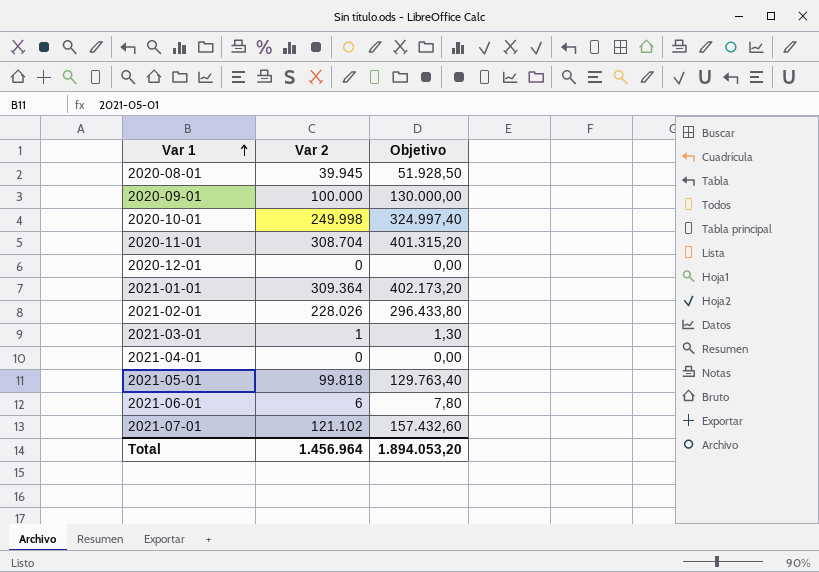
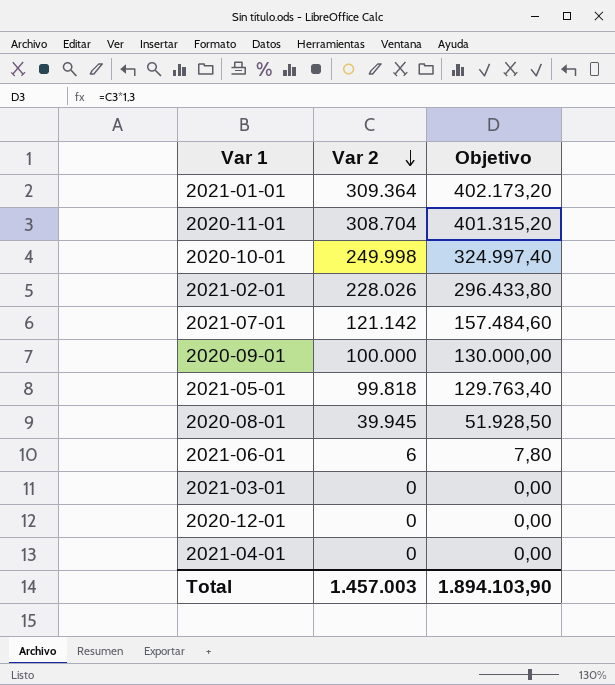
row order: Var 1 ascending -> Var 2 descending
2021-07-01 | Var 2: 121.102 -> 121.142
2021-07-01 | Objetivo: 157.432,60 -> 157.484,60
2021-03-01 | Var 2: 1 -> 0
2021-03-01 | Objetivo: 1,30 -> 0,00
Total | Var 2: 1.456.964 -> 1.457.003
Total | Objetivo: 1.894.053,20 -> 1.894.103,90

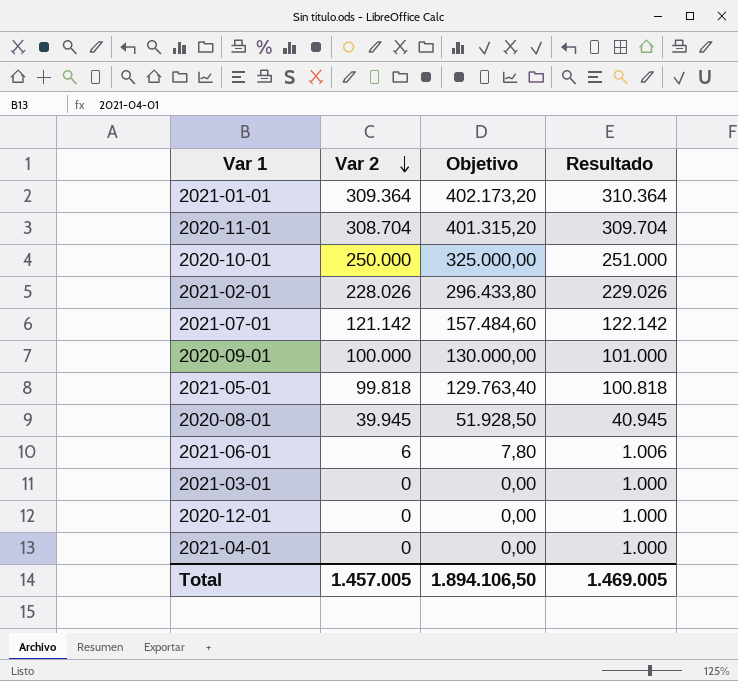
column Resultado | formula: none -> [Var 2] + 1000
2020-10-01 | Var 2: 249.998 -> 250.000
2020-10-01 | Objetivo: 324.997,40 -> 325.000,00
Total | Var 2: 1.457.003 -> 1.457.005
Total | Objetivo: 1.894.103,90 -> 1.894.106,50

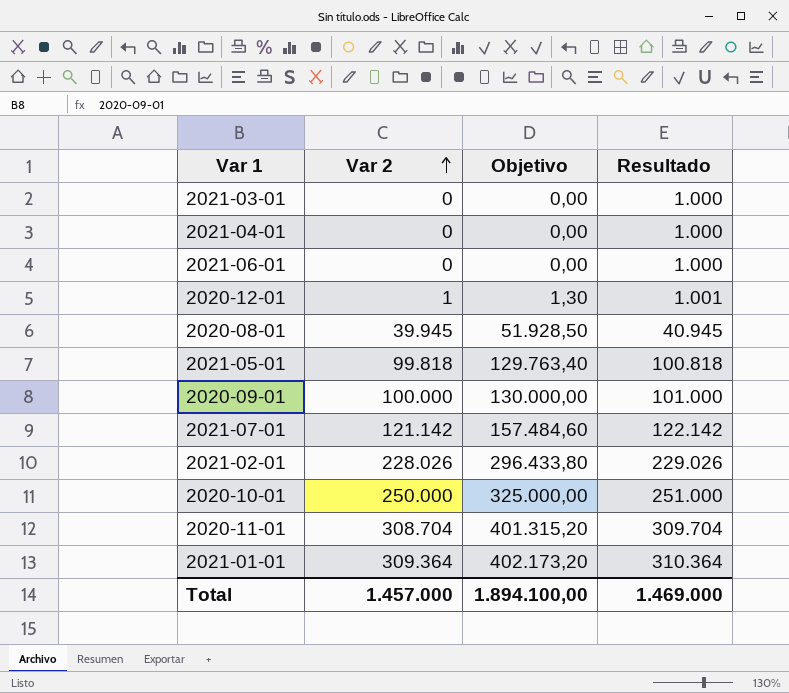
row order: Var 2 descending -> Var 2 ascending
2021-06-01 | Var 2: 6 -> 0
2021-06-01 | Objetivo: 7,80 -> 0,00
2021-06-01 | Resultado: 1.006 -> 1.000
2020-12-01 | Var 2: 0 -> 1
2020-12-01 | Objetivo: 0,00 -> 1,30
2020-12-01 | Resultado: 1.000 -> 1.001
Total | Var 2: 1.457.005 -> 1.457.000
Total | Objetivo: 1.894.106,50 -> 1.894.100,00
Total | Resultado: 1.469.005 -> 1.469.000

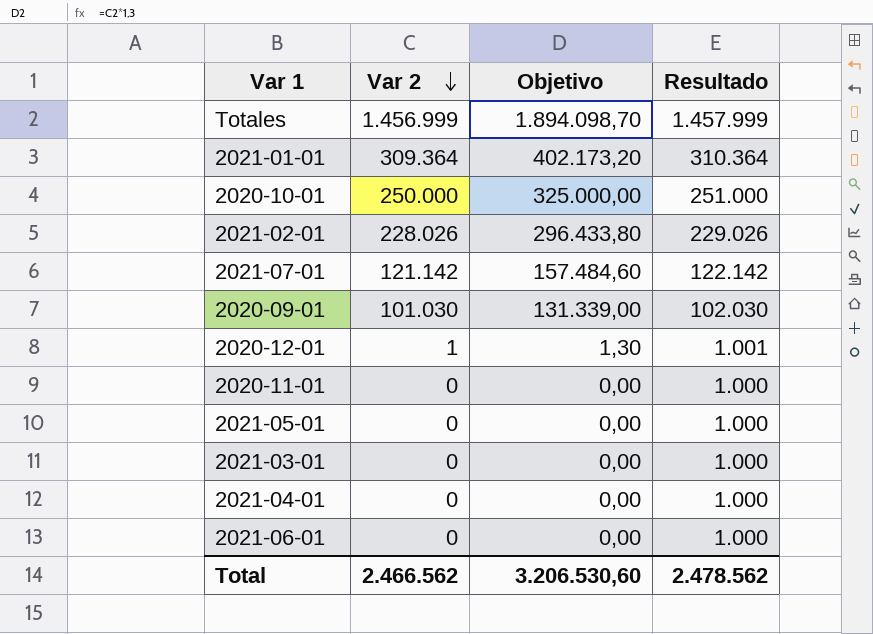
row order: Var 2 ascending -> Var 2 descending
row 2020-08-01: 39.945 | 51.928,50 | 40.945 -> none
row Totales: none -> 1.456.999 | 1.894.098,70 | 1.457.999
2020-09-01 | Var 2: 100.000 -> 101.030
2020-09-01 | Objetivo: 130.000,00 -> 131.339,00
2020-09-01 | Resultado: 101.000 -> 102.030
2020-11-01 | Var 2: 308.704 -> 0
2020-11-01 | Objetivo: 401.315,20 -> 0,00
2020-11-01 | Resultado: 309.704 -> 1.000
2021-05-01 | Var 2: 99.818 -> 0
2021-05-01 | Objetivo: 129.763,40 -> 0,00
2021-05-01 | Resultado: 100.818 -> 1.000
Total | Var 2: 1.457.000 -> 2.466.562
Total | Objetivo: 1.894.100,00 -> 3.206.530,60
Total | Resultado: 1.469.000 -> 2.478.562

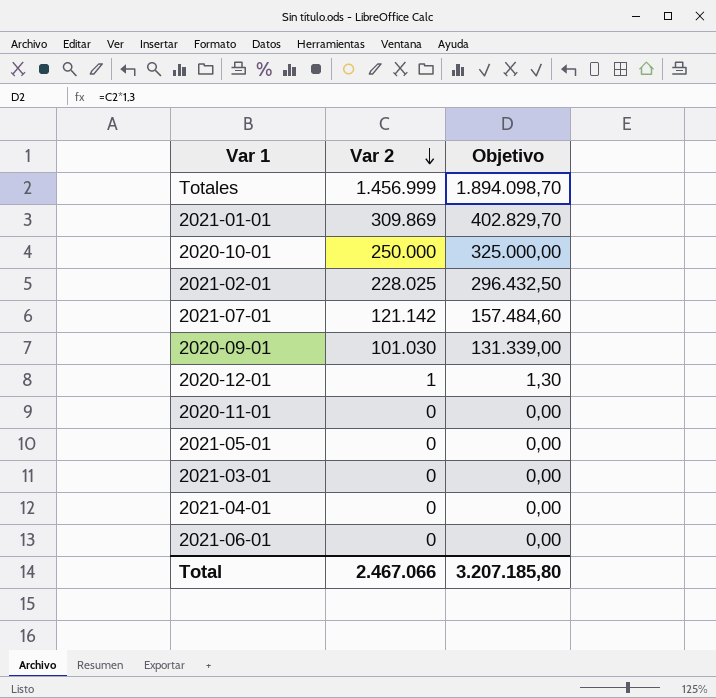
column Resultado | formula: [Var 2] + 1000 -> none
2021-01-01 | Var 2: 309.364 -> 309.869
2021-01-01 | Objetivo: 402.173,20 -> 402.829,70
2021-02-01 | Var 2: 228.026 -> 228.025
2021-02-01 | Objetivo: 296.433,80 -> 296.432,50
Total | Var 2: 2.466.562 -> 2.467.066
Total | Objetivo: 3.206.530,60 -> 3.207.185,80

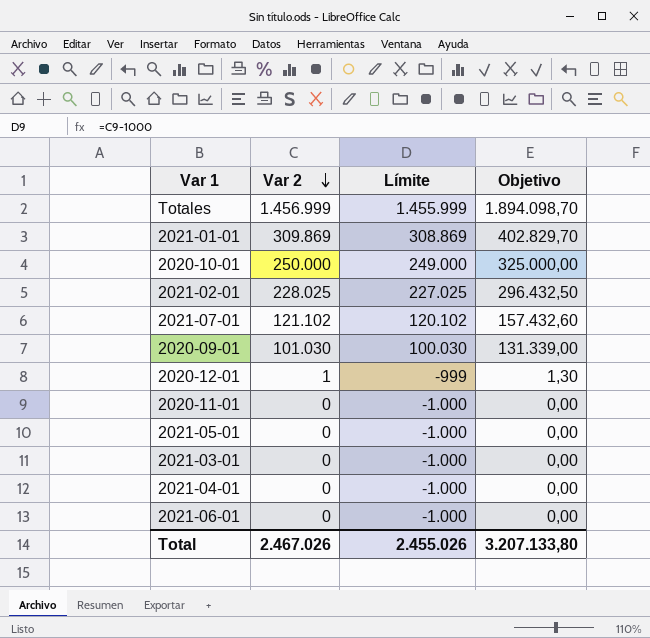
column Límite | formula: none -> [Var 2] - 1000
2021-07-01 | Var 2: 121.142 -> 121.102
2021-07-01 | Objetivo: 157.484,60 -> 157.432,60
Total | Var 2: 2.467.066 -> 2.467.026
Total | Objetivo: 3.207.185,80 -> 3.207.133,80

